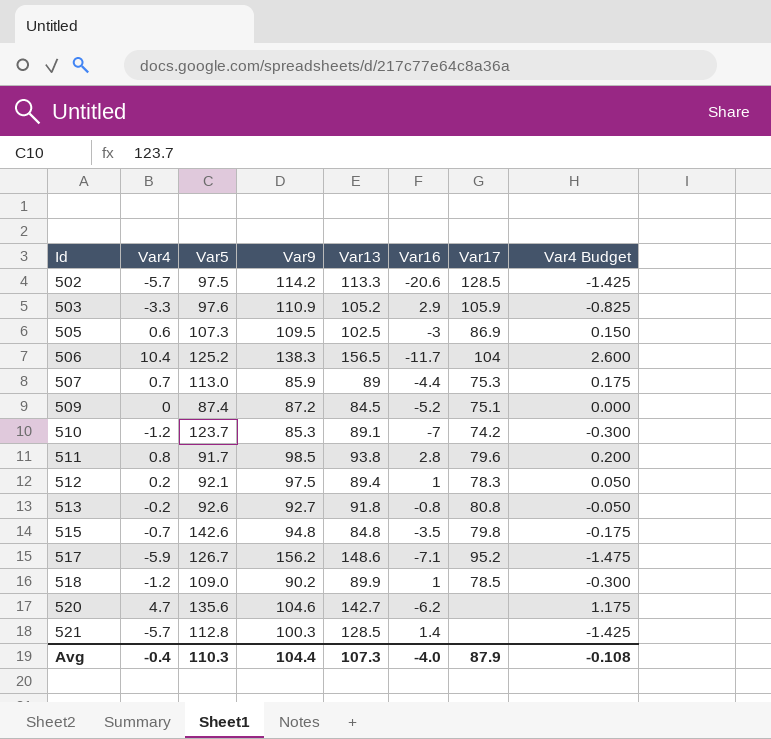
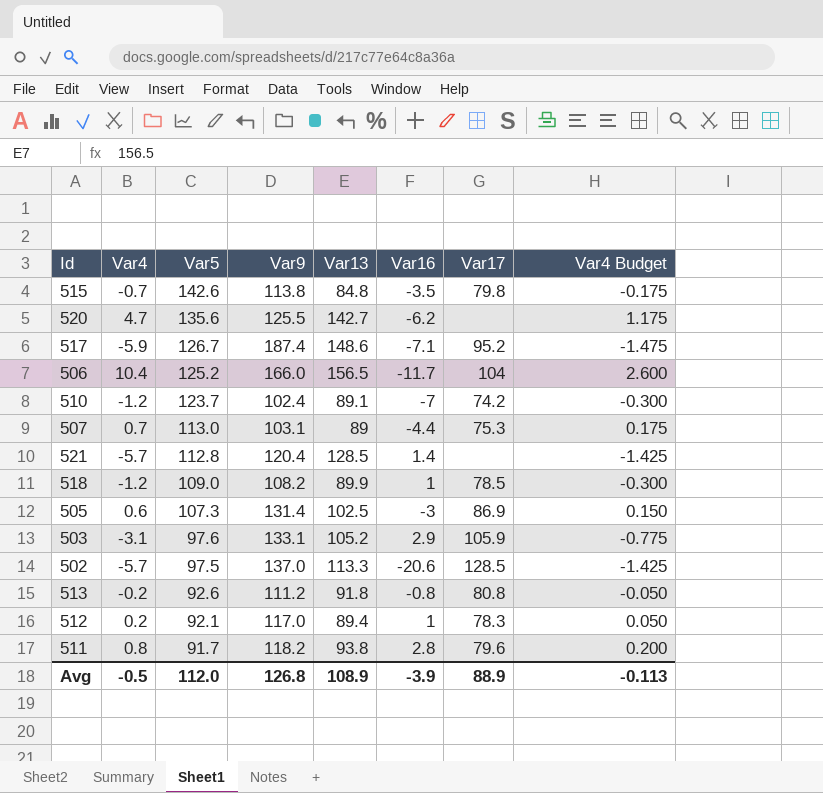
row order: Id ascending -> Var5 descending
row 509: 0 | 87.4 | 87.2 | 84.5 | -5.2 | 75.1 | 0.000 -> none
515 | Var9: 94.8 -> 113.8
520 | Var9: 104.6 -> 125.5
517 | Var9: 156.2 -> 187.4
506 | Var9: 138.3 -> 166.0
510 | Var9: 85.3 -> 102.4
507 | Var9: 85.9 -> 103.1
521 | Var9: 100.3 -> 120.4
518 | Var9: 90.2 -> 108.2
505 | Var9: 109.5 -> 131.4
503 | Var4: -3.3 -> -3.1
503 | Var9: 110.9 -> 133.1
503 | Var4 Budget: -0.825 -> -0.775
502 | Var9: 114.2 -> 137.0
513 | Var9: 92.7 -> 111.2
512 | Var9: 97.5 -> 117.0
511 | Var9: 98.5 -> 118.2
Avg | Var4: -0.4 -> -0.5
Avg | Var5: 110.3 -> 112.0
Avg | Var9: 104.4 -> 126.8
Avg | Var13: 107.3 -> 108.9
Avg | Var16: -4.0 -> -3.9
Avg | Var17: 87.9 -> 88.9
Avg | Var4 Budget: -0.108 -> -0.113

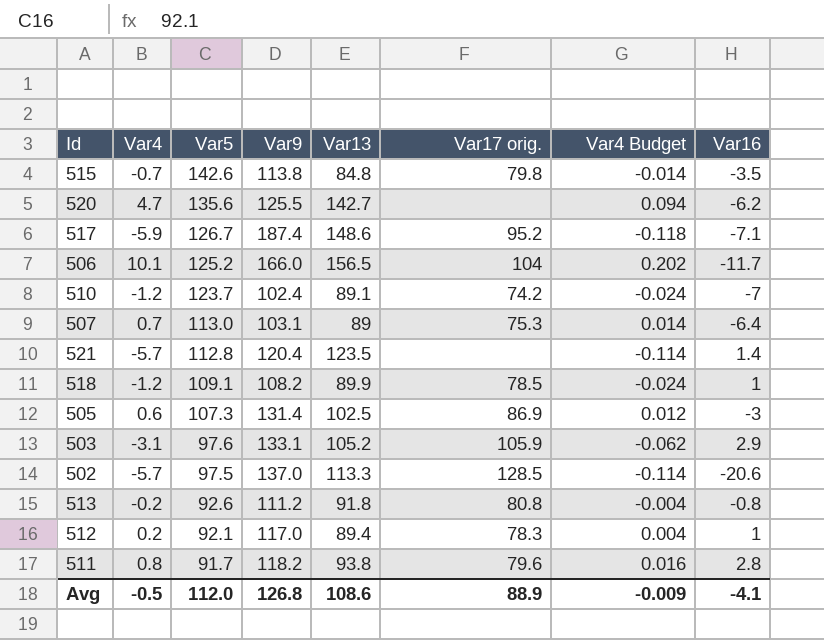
column name: Var17 -> Var17 orig.
column Var4 Budget | formula: [Var4] * 0.25 -> [Var4] * 0.02
column Var16 | position: 6 -> 8
506 | Var4: 10.4 -> 10.1
507 | Var16: -4.4 -> -6.4
521 | Var13: 128.5 -> 123.5
518 | Var5: 109.0 -> 109.1
Avg | Var13: 108.9 -> 108.6
Avg | Var4 Budget: -0.113 -> -0.009
Avg | Var16: -3.9 -> -4.1

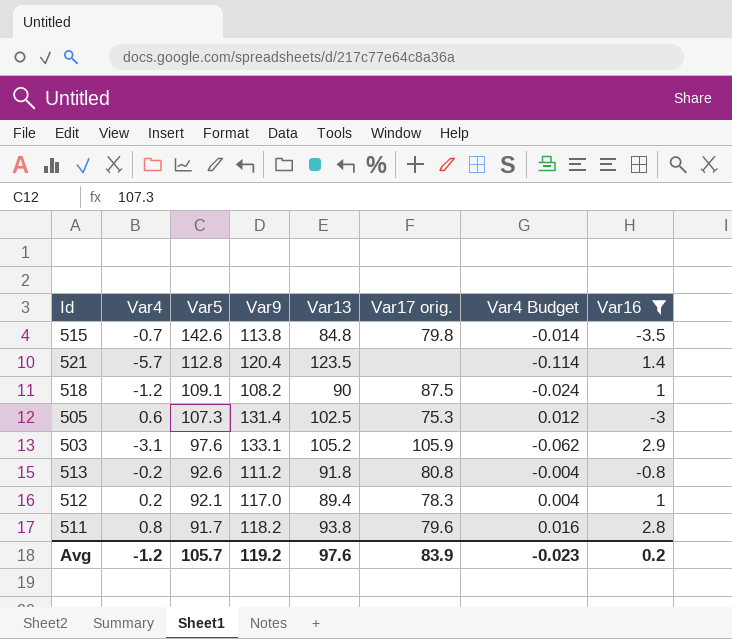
filter: none -> Var16 >= -3.5
518 | Var13: 89.9 -> 90
518 | Var17 orig.: 78.5 -> 87.5
505 | Var17 orig.: 86.9 -> 75.3
Avg | Var4: -0.5 -> -1.2
Avg | Var5: 112.0 -> 105.7
Avg | Var9: 126.8 -> 119.2
Avg | Var13: 108.6 -> 97.6
Avg | Var17 orig.: 88.9 -> 83.9
Avg | Var4 Budget: -0.009 -> -0.023
Avg | Var16: -4.1 -> 0.2

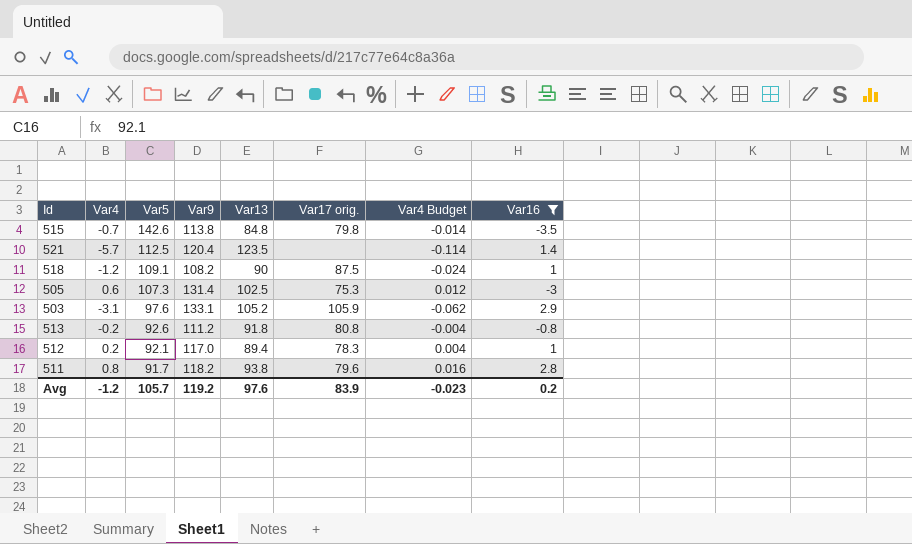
521 | Var5: 112.8 -> 112.5

